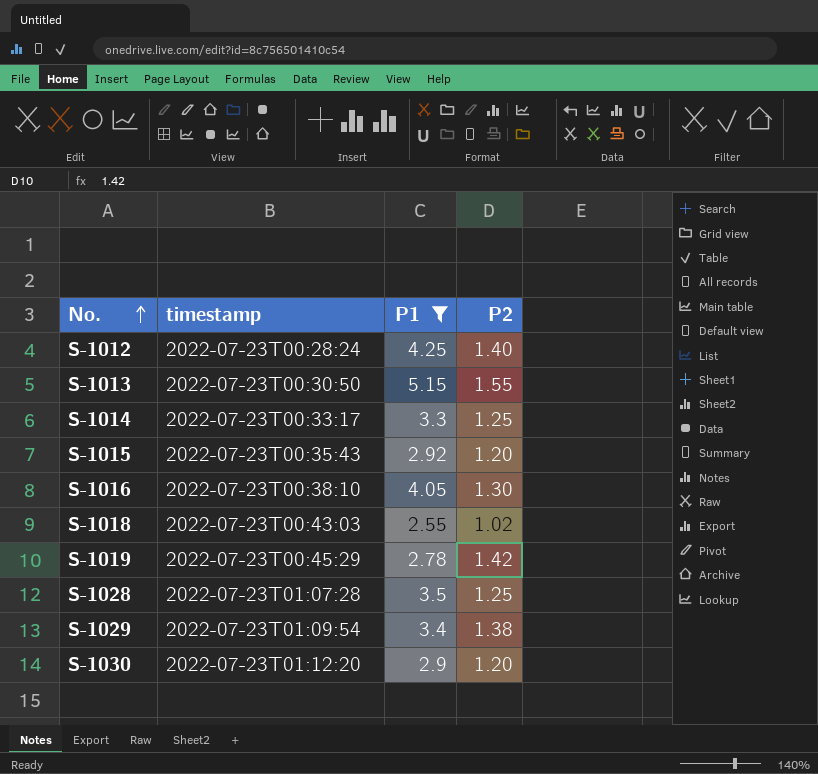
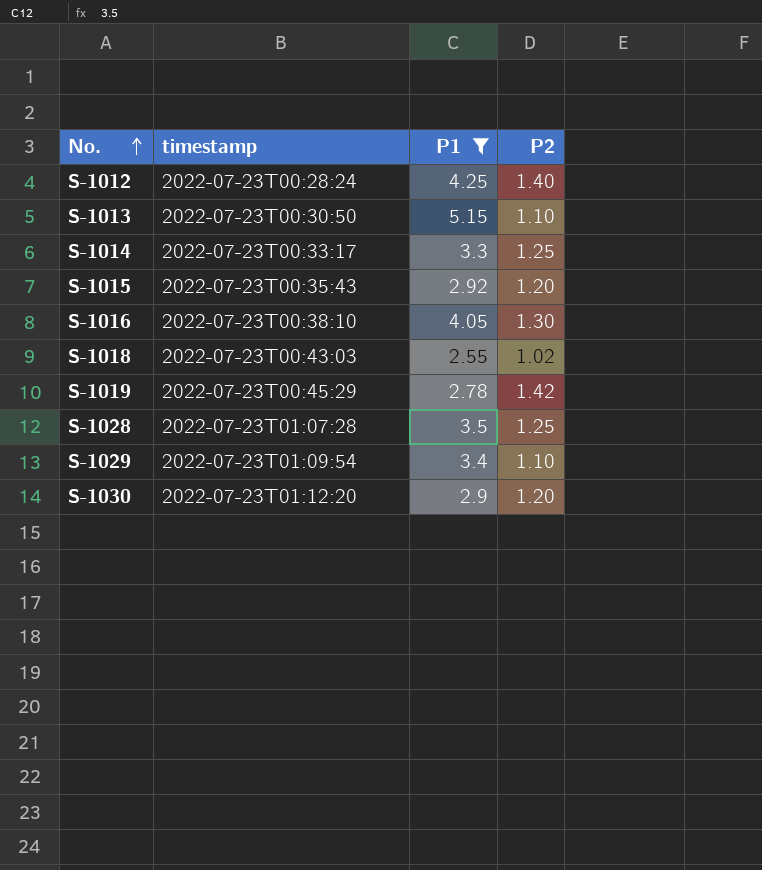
S-1013 | P2: 1.55 -> 1.10
S-1029 | P2: 1.38 -> 1.10

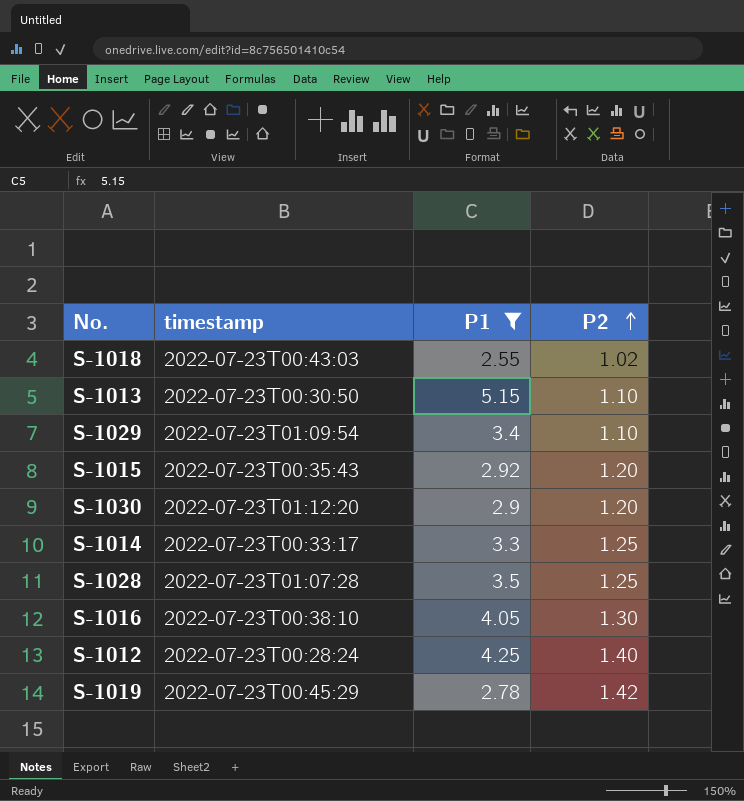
row order: No. ascending -> P2 ascending

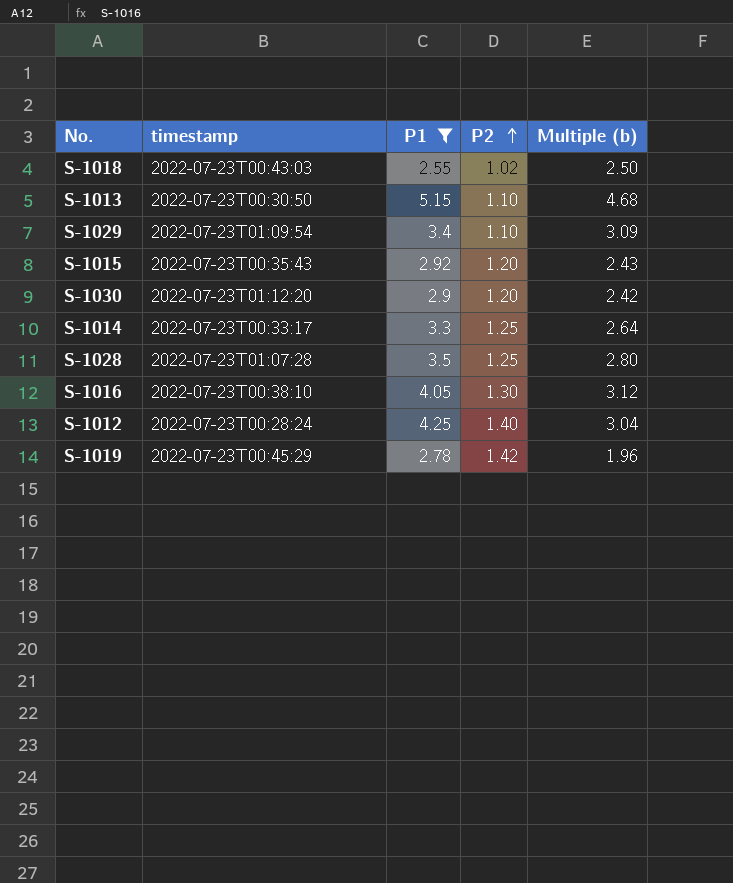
column Multiple (b) | formula: none -> [P1] / [P2]

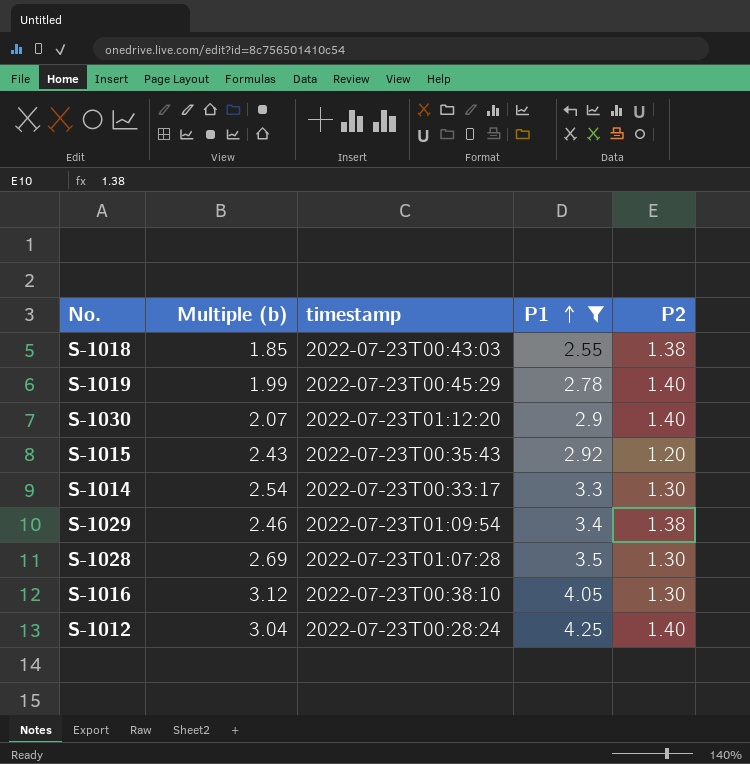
row order: P2 ascending -> P1 ascending
column Multiple (b) | position: 5 -> 2
row S-1013: 2022-07-23T00:30:50 | 5.15 | 1.10 | 4.68 -> none
S-1018 | Multiple (b): 2.50 -> 1.85
S-1018 | P2: 1.02 -> 1.38
S-1019 | Multiple (b): 1.96 -> 1.99
S-1019 | P2: 1.42 -> 1.40
S-1030 | Multiple (b): 2.42 -> 2.07
S-1030 | P2: 1.20 -> 1.40
S-1014 | Multiple (b): 2.64 -> 2.54
S-1014 | P2: 1.25 -> 1.30
S-1029 | Multiple (b): 3.09 -> 2.46
S-1029 | P2: 1.10 -> 1.38
S-1028 | Multiple (b): 2.80 -> 2.69
S-1028 | P2: 1.25 -> 1.30

